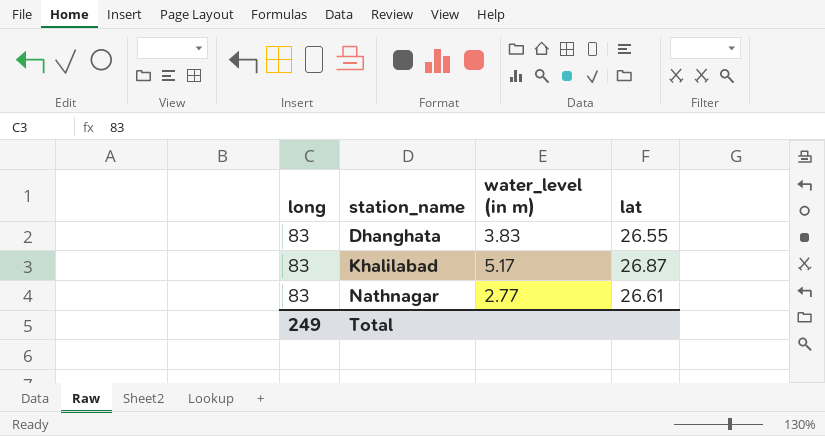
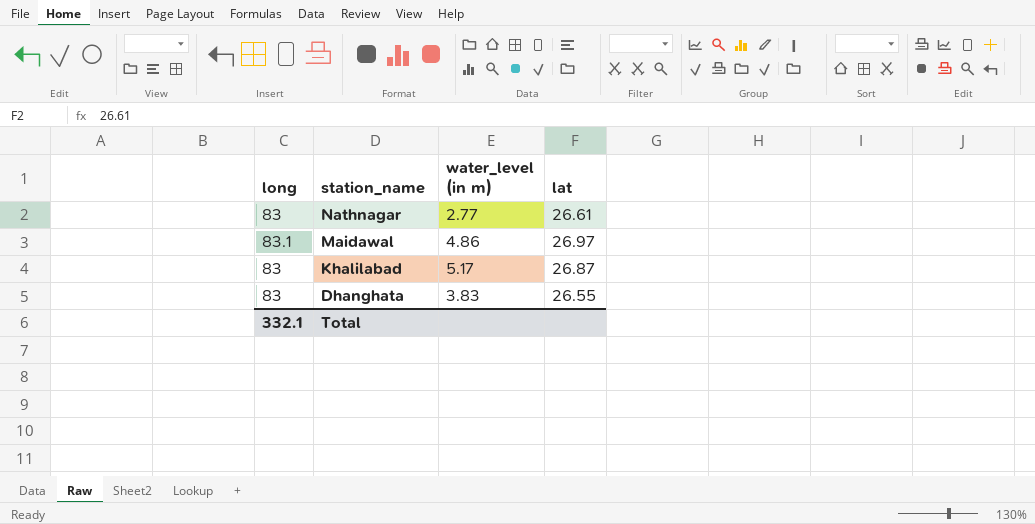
row order: station_name ascending -> station_name descending
row Maidawal: none -> 83.1 | 4.86 | 26.97
Total | long: 249 -> 332.1

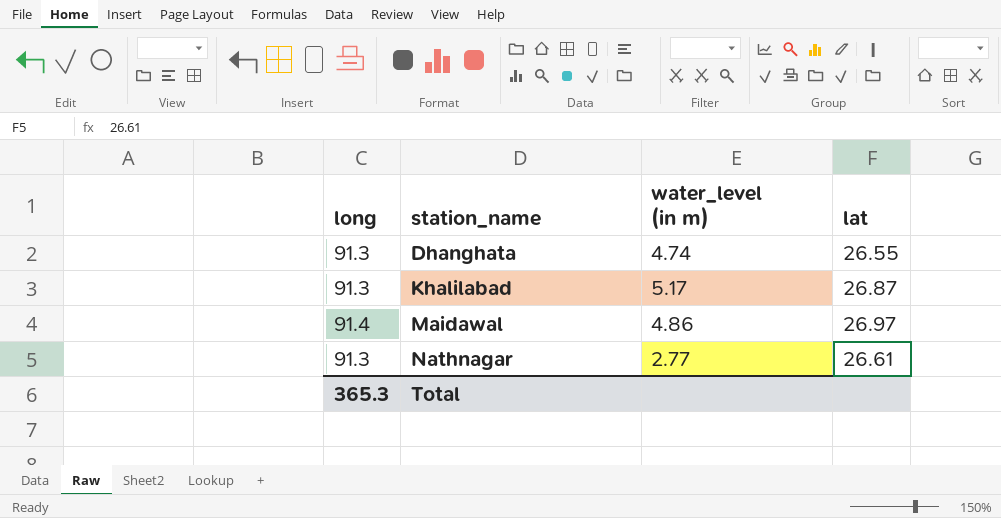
row order: station_name descending -> station_name ascending
Dhanghata | long: 83 -> 91.3
Dhanghata | water_level (in m): 3.83 -> 4.74
Khalilabad | long: 83 -> 91.3
Maidawal | long: 83.1 -> 91.4
Nathnagar | long: 83 -> 91.3
Total | long: 332.1 -> 365.3

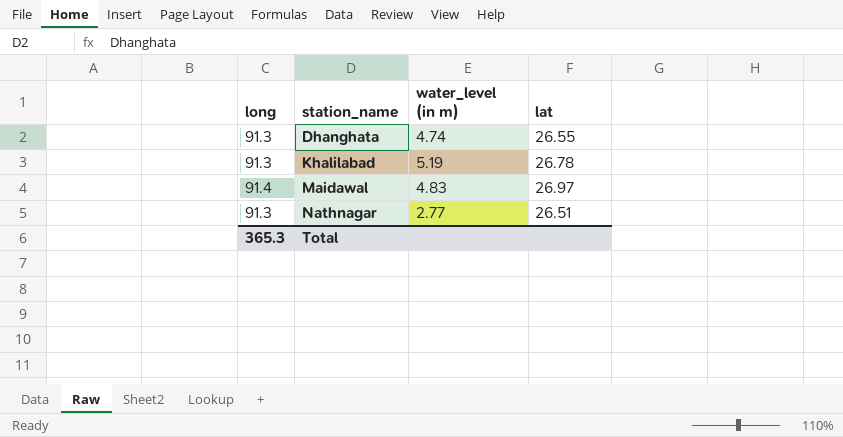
Khalilabad | water_level (in m): 5.17 -> 5.19
Khalilabad | lat: 26.87 -> 26.78
Maidawal | water_level (in m): 4.86 -> 4.83
Nathnagar | lat: 26.61 -> 26.51

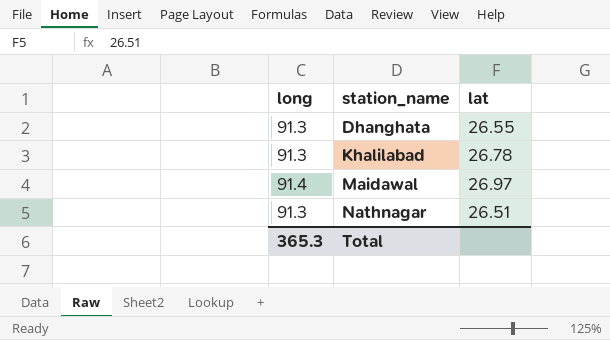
column water_level (in m) | position: 3 -> none

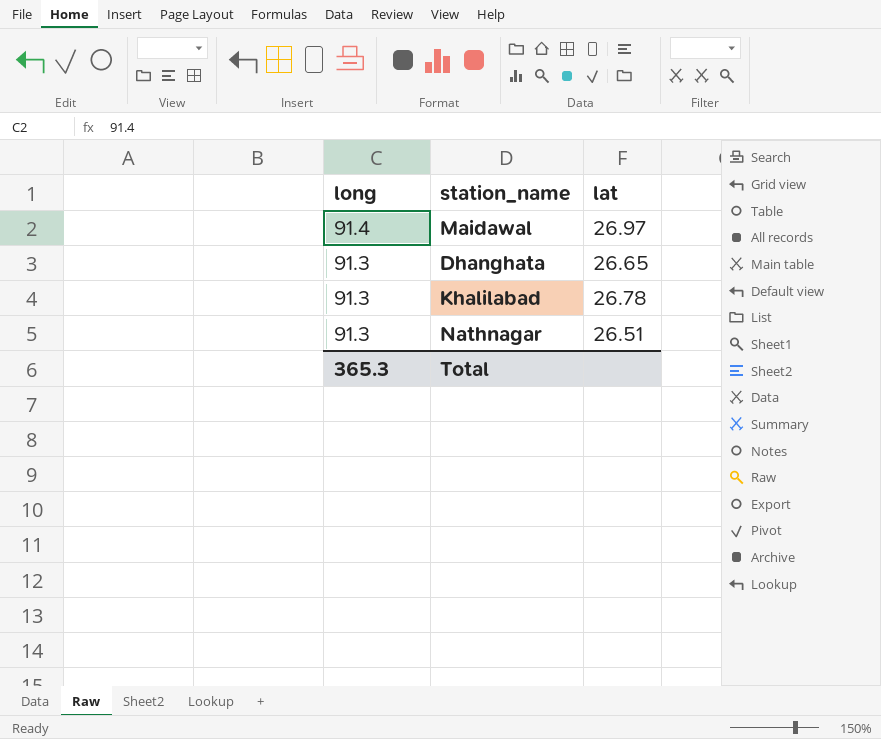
row order: station_name ascending -> long descending
Dhanghata | lat: 26.55 -> 26.65

